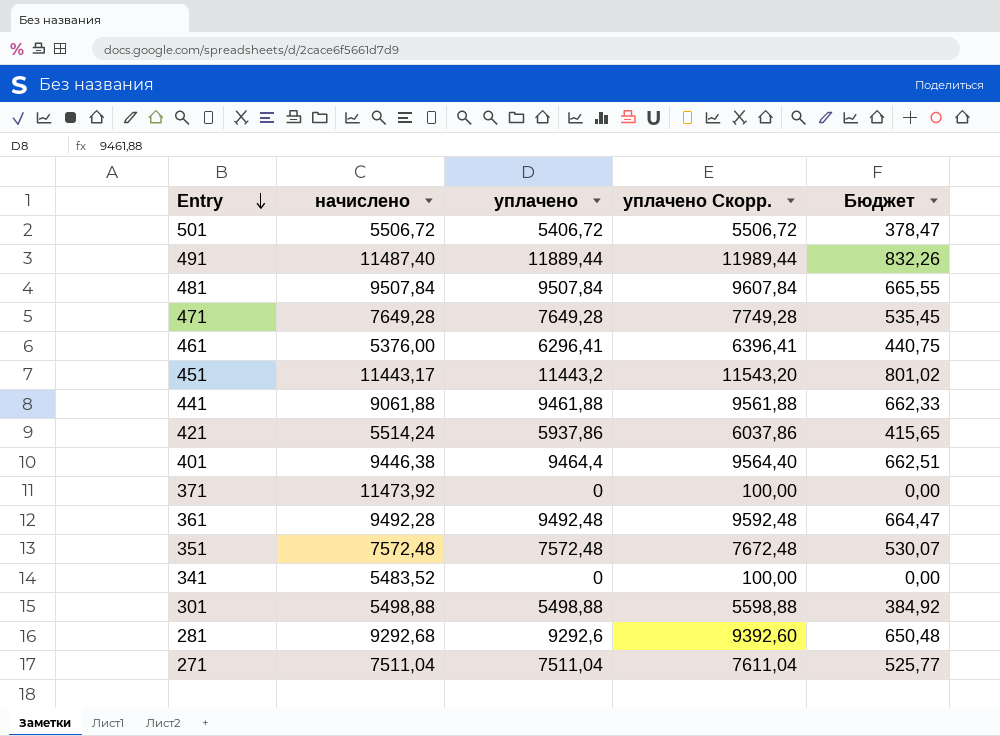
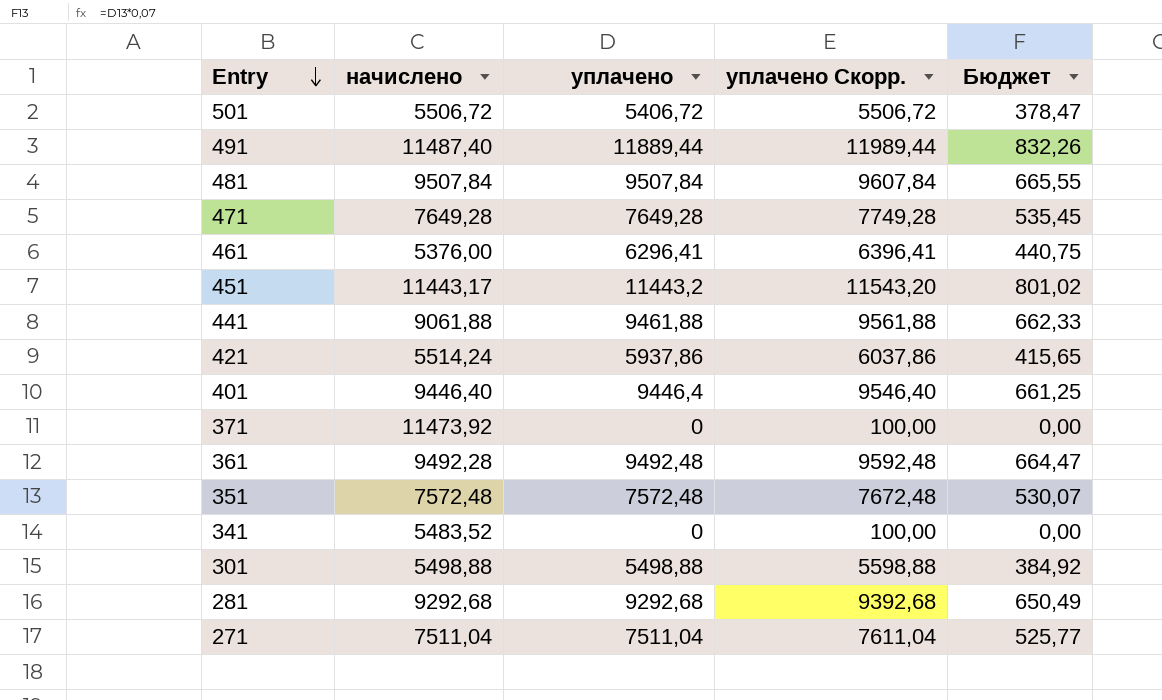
401 | начислено: 9446,38 -> 9446,40
401 | уплачено: 9464,4 -> 9446,4
401 | уплачено Скорр.: 9564,40 -> 9546,40
401 | Бюджет: 662,51 -> 661,25
281 | уплачено: 9292,6 -> 9292,68
281 | уплачено Скорр.: 9392,60 -> 9392,68
281 | Бюджет: 650,48 -> 650,49

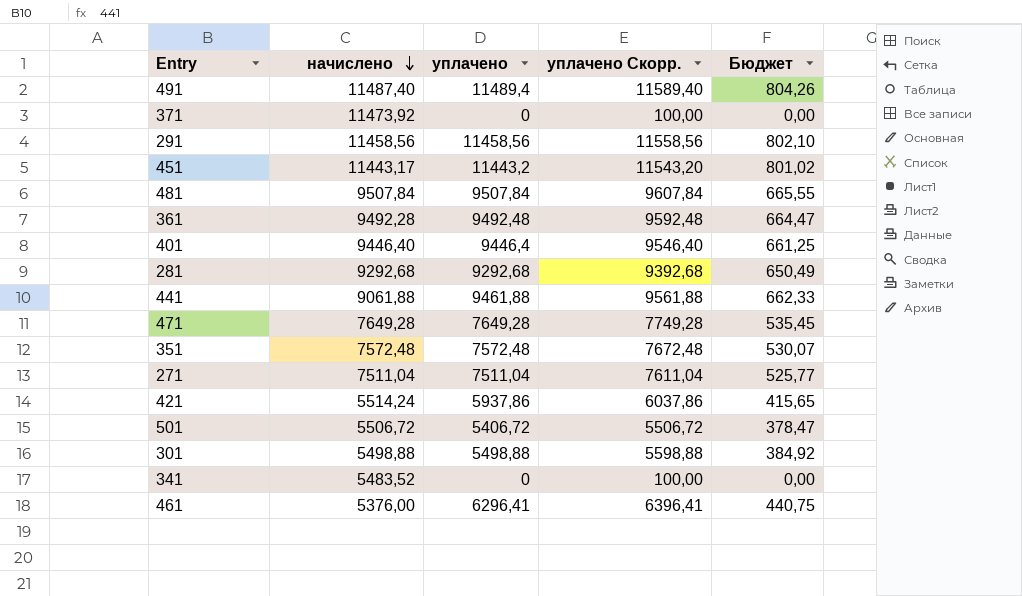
row order: Entry descending -> начислено descending
491 | уплачено: 11889,44 -> 11489,4
491 | уплачено Скорр.: 11989,44 -> 11589,40
491 | Бюджет: 832,26 -> 804,26
row 291: none -> 11458,56 | 11458,56 | 11558,56 | 802,10

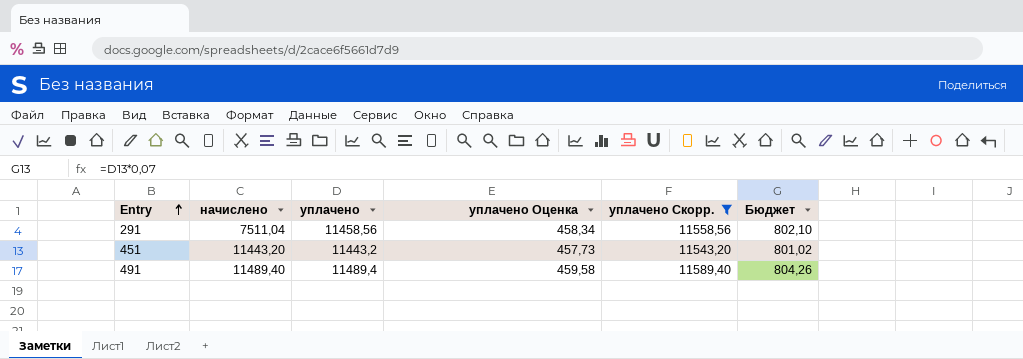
filter: none -> уплачено Скорр. >= 11543,20
row order: начислено descending -> Entry ascending
column уплачено Оценка | formula: none -> [уплачено] * 0,04
291 | начислено: 11458,56 -> 7511,04
451 | начислено: 11443,17 -> 11443,20
491 | начислено: 11487,40 -> 11489,40

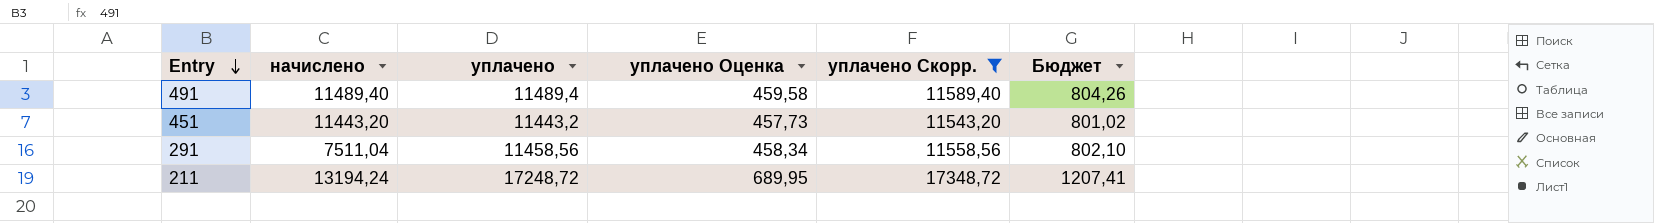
row order: Entry ascending -> Entry descending
row 211: none -> 13194,24 | 17248,72 | 689,95 | 17348,72 | 1207,41

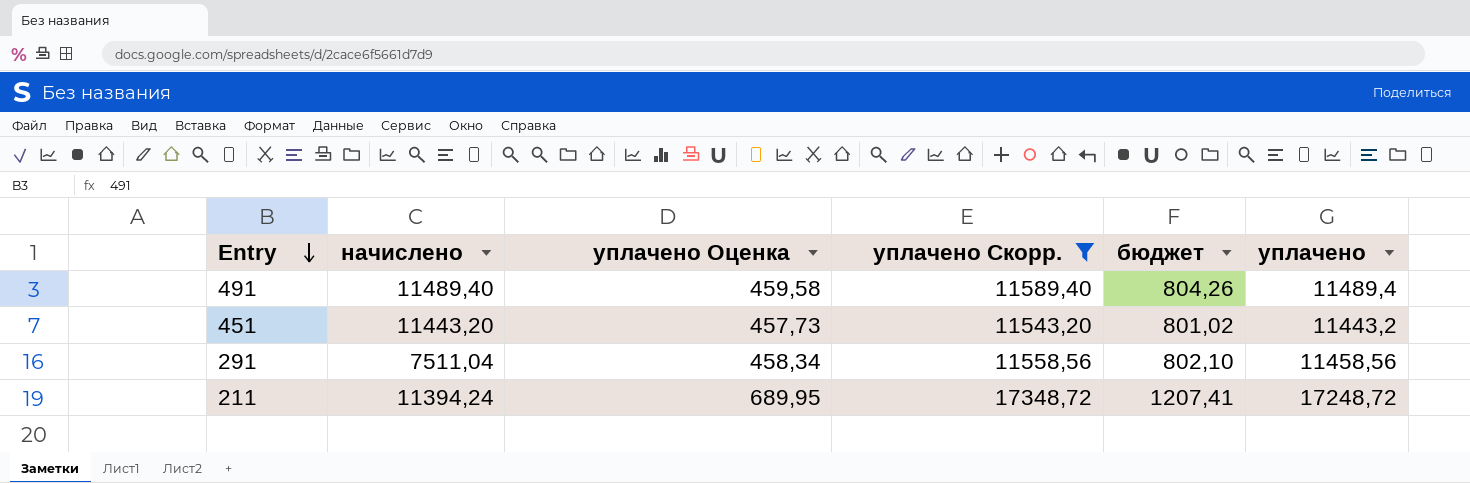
column name: Бюджет -> бюджет
column уплачено | position: 3 -> 6
211 | начислено: 13194,24 -> 11394,24

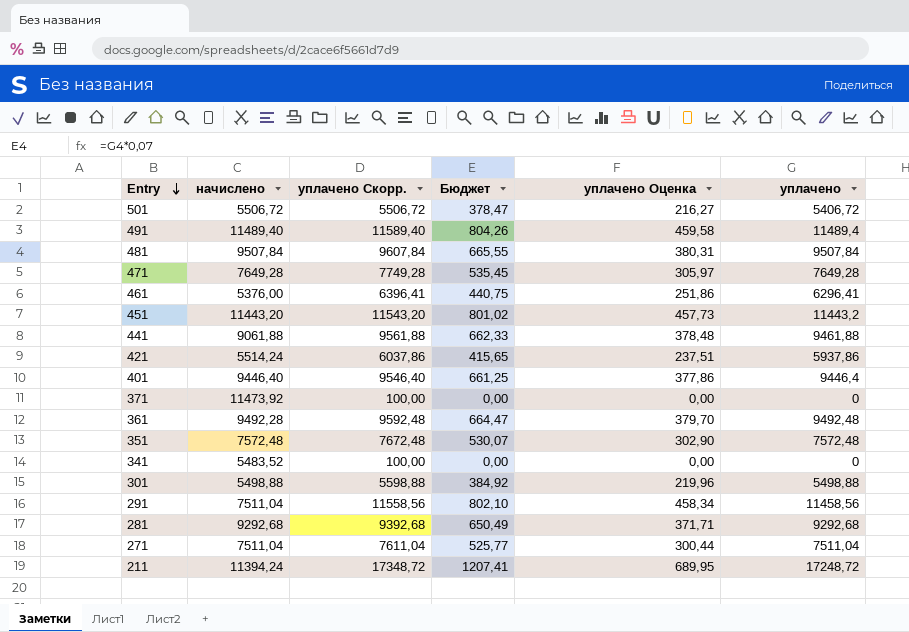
filter: уплачено Скорр. >= 11543,20 -> none
column name: бюджет -> Бюджет
column уплачено Оценка | position: 3 -> 5

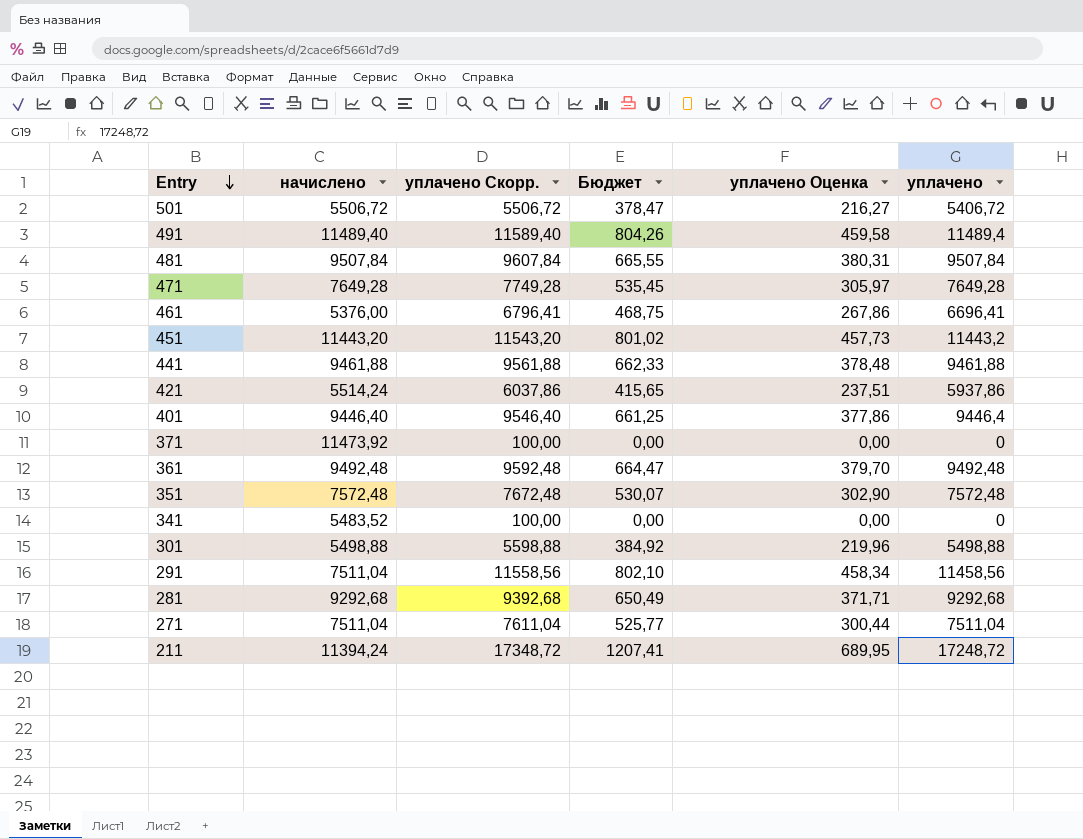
461 | уплачено Скорр.: 6396,41 -> 6796,41
461 | Бюджет: 440,75 -> 468,75
461 | уплачено Оценка: 251,86 -> 267,86
461 | уплачено: 6296,41 -> 6696,41
441 | начислено: 9061,88 -> 9461,88
361 | начислено: 9492,28 -> 9492,48

